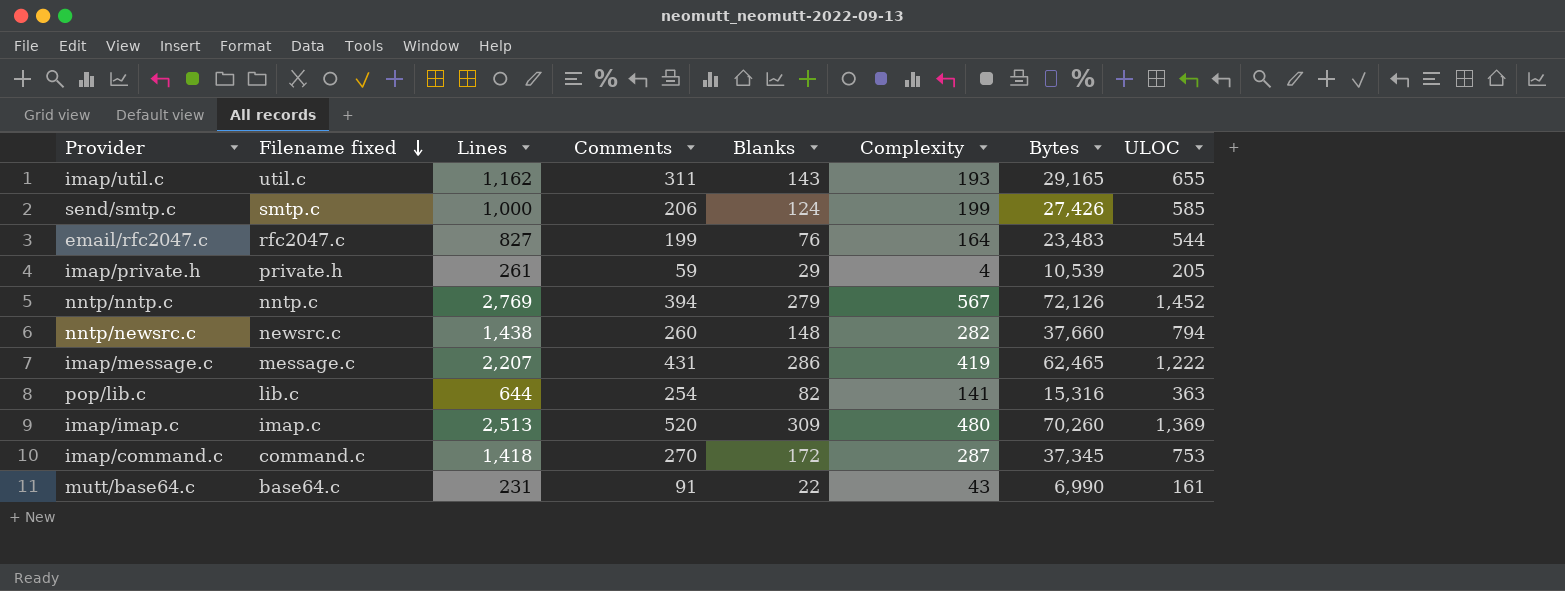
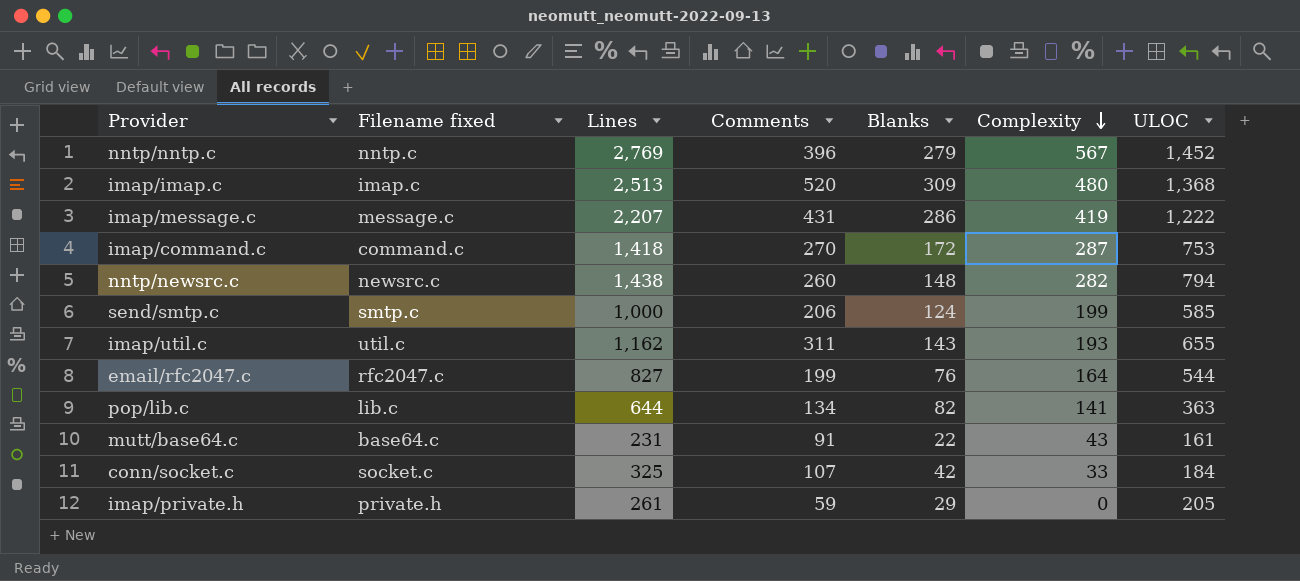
row order: Filename fixed descending -> Complexity descending
column Bytes | position: 7 -> none
nntp/nntp.c | Comments: 394 -> 396
imap/imap.c | ULOC: 1,369 -> 1,368
pop/lib.c | Comments: 254 -> 134
row conn/socket.c: none -> socket.c | 325 | 107 | 42 | 33 | 184
imap/private.h | Complexity: 4 -> 0

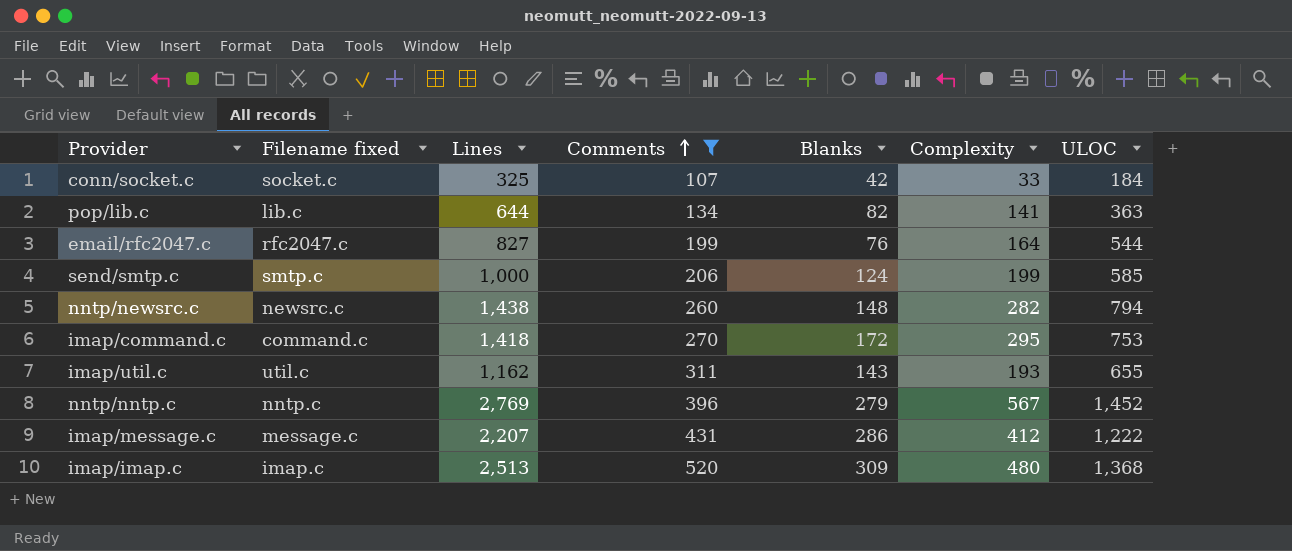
filter: none -> Comments >= 107
row order: Complexity descending -> Comments ascending
imap/command.c | Complexity: 287 -> 295
imap/message.c | Complexity: 419 -> 412

